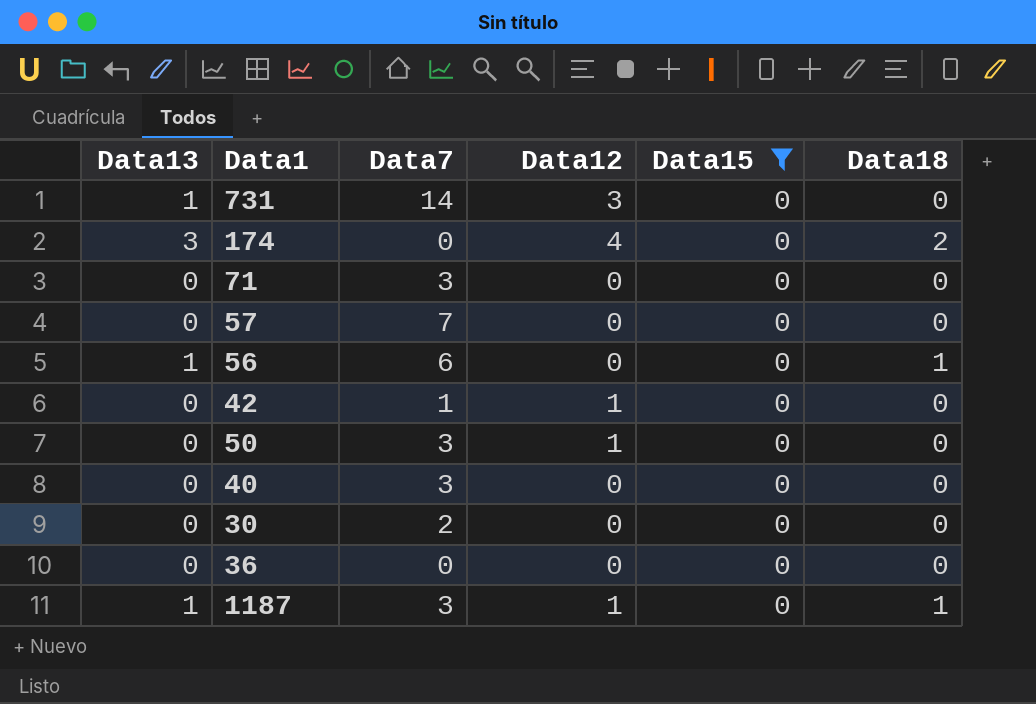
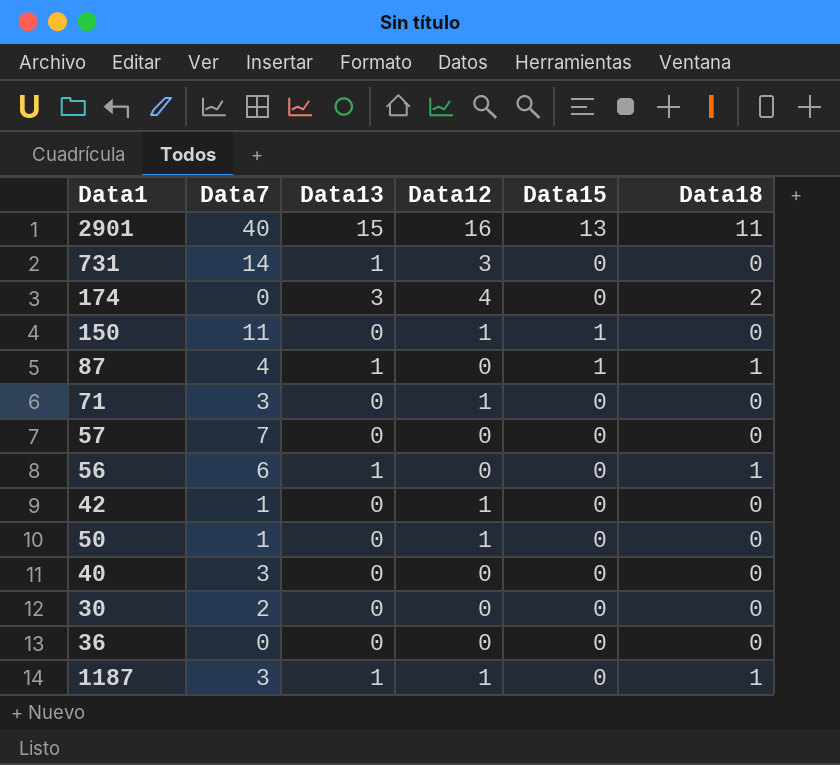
filter: Data15 = 0 -> none
column Data13 | position: 1 -> 3
71 | Data12: 0 -> 1
50 | Data7: 3 -> 1

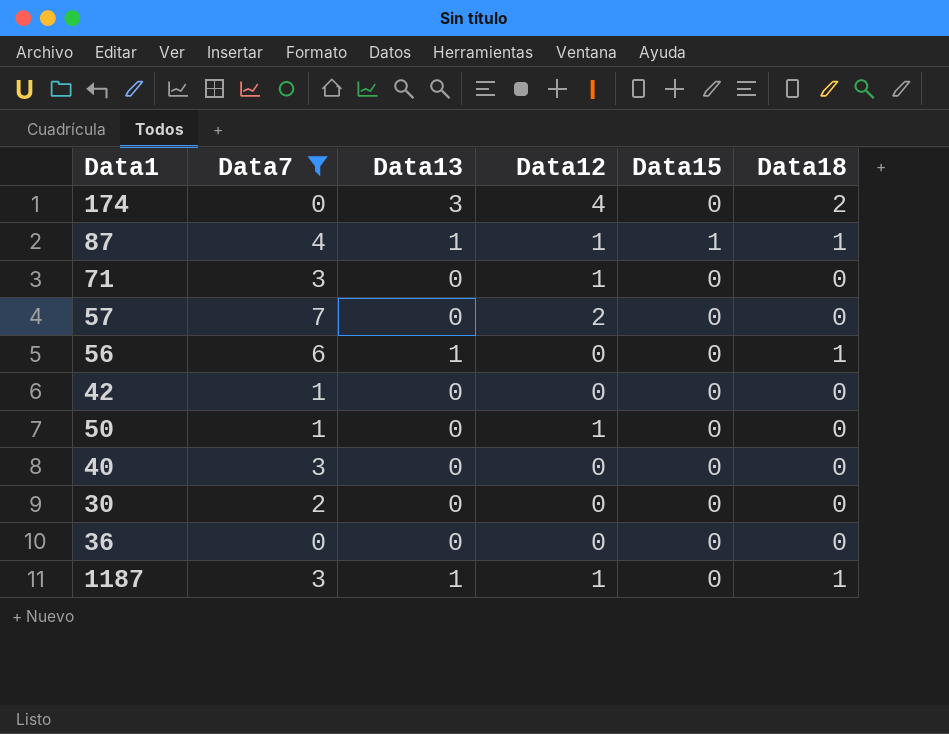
filter: none -> Data7 <= 7
87 | Data12: 0 -> 1
57 | Data12: 0 -> 2
42 | Data12: 1 -> 0

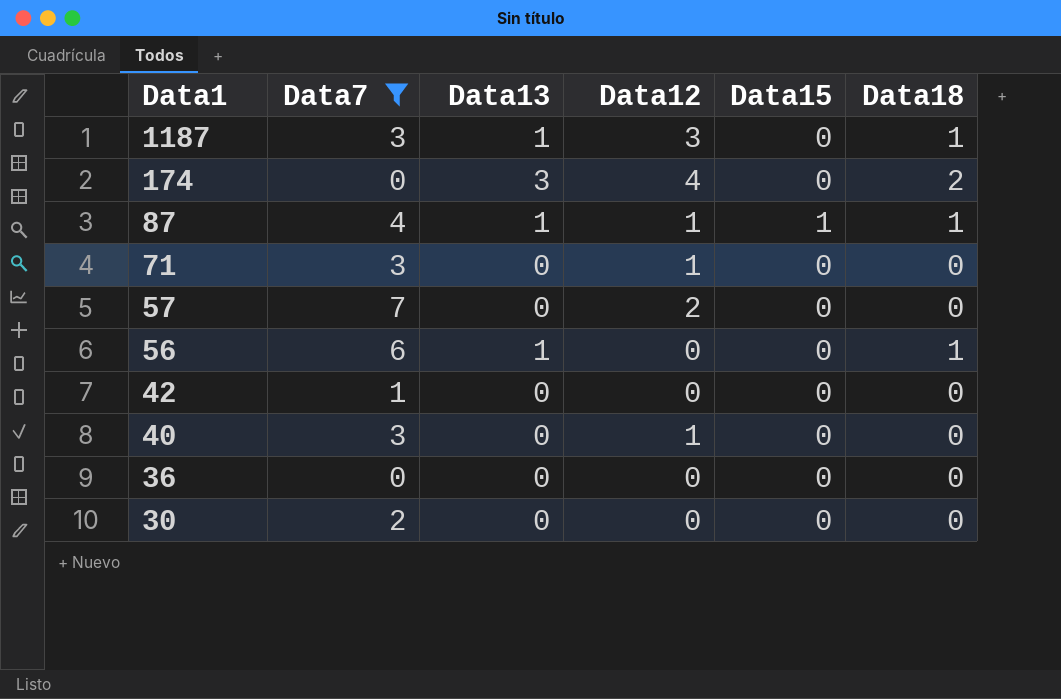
row order: none -> Data1 descending
row 50: 1 | 0 | 1 | 0 | 0 -> none
1187 | Data12: 1 -> 3
40 | Data12: 0 -> 1

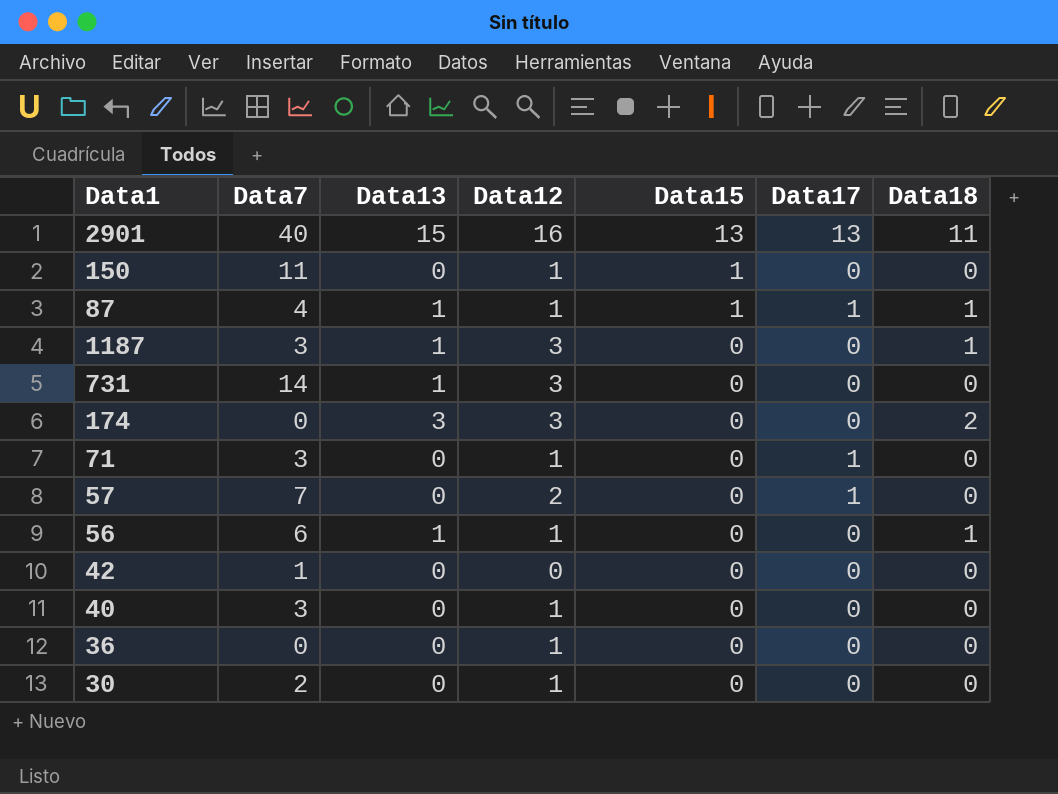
filter: Data7 <= 7 -> none
row order: Data1 descending -> Data15 descending
column Data17 | position: none -> 6
174 | Data12: 4 -> 3
56 | Data12: 0 -> 1
36 | Data12: 0 -> 1
30 | Data12: 0 -> 1

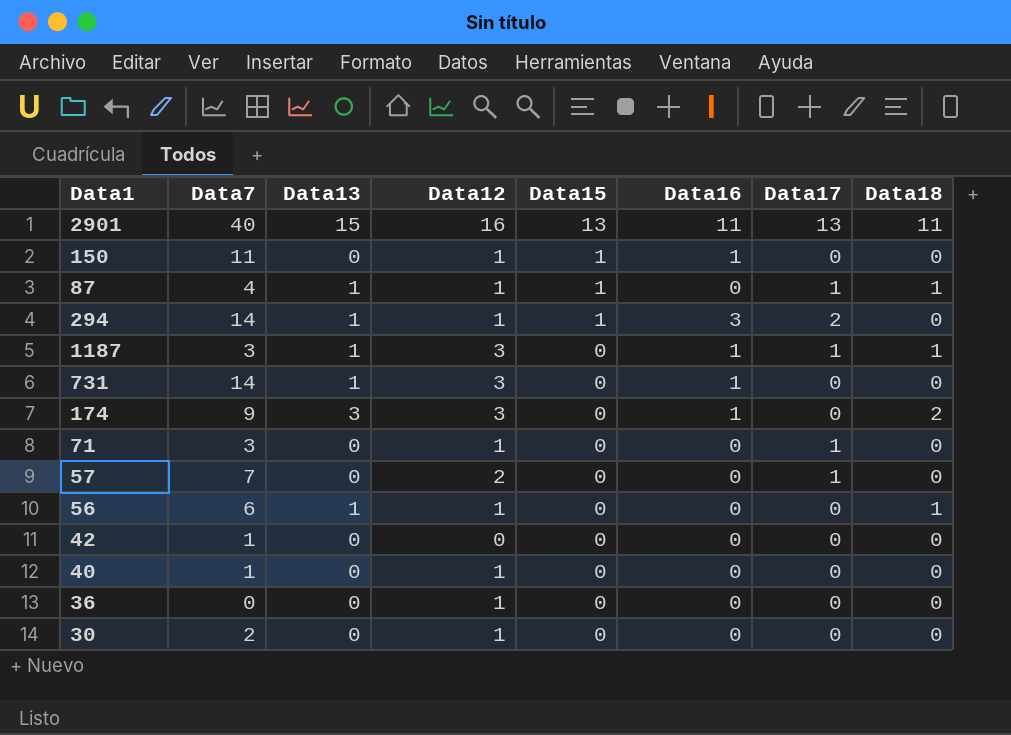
column Data16 | position: none -> 6
row 294: none -> 14 | 1 | 1 | 1 | 3 | 2 | 0
1187 | Data17: 0 -> 1
174 | Data7: 0 -> 9
40 | Data7: 3 -> 1

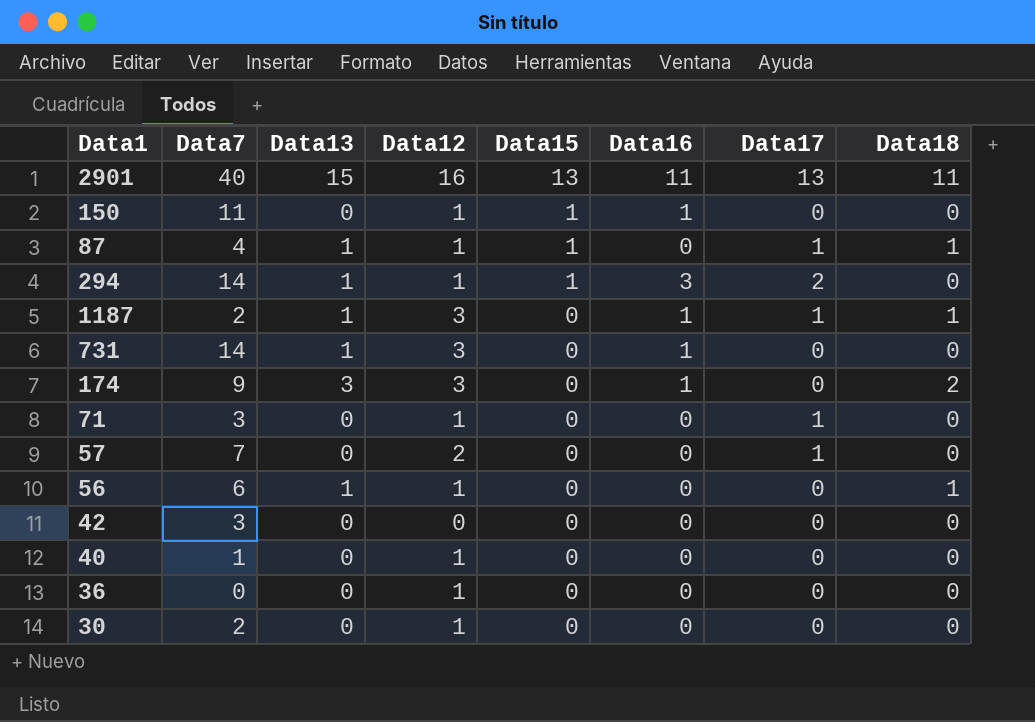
1187 | Data7: 3 -> 2
42 | Data7: 1 -> 3

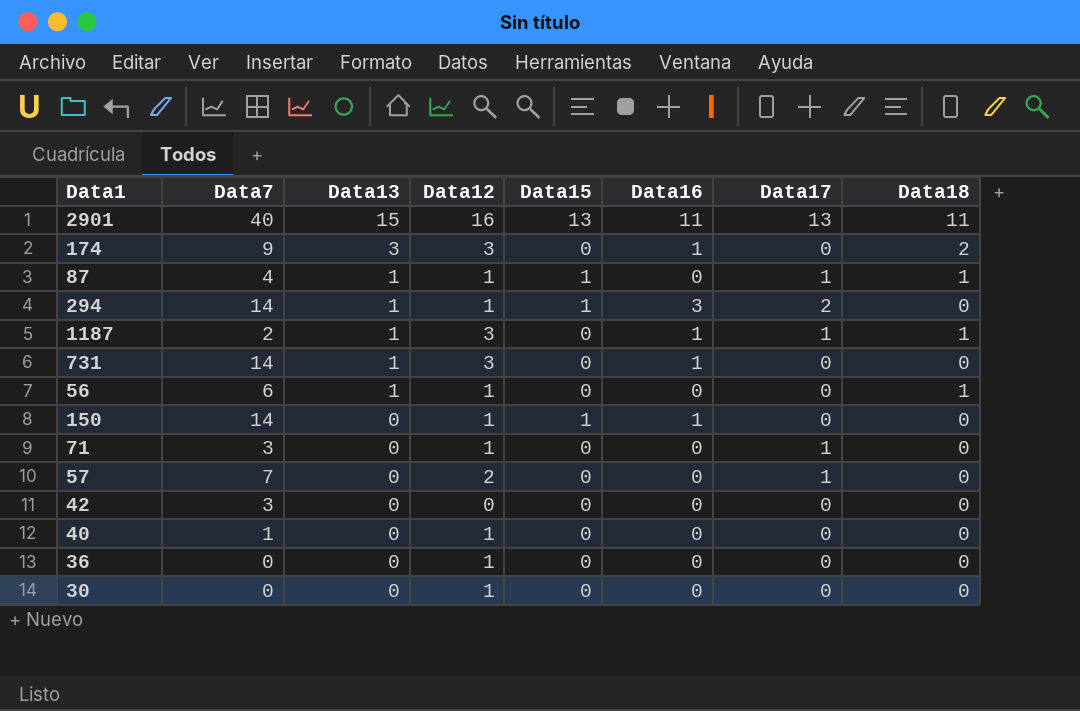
row order: Data15 descending -> Data13 descending
150 | Data7: 11 -> 14
30 | Data7: 2 -> 0

